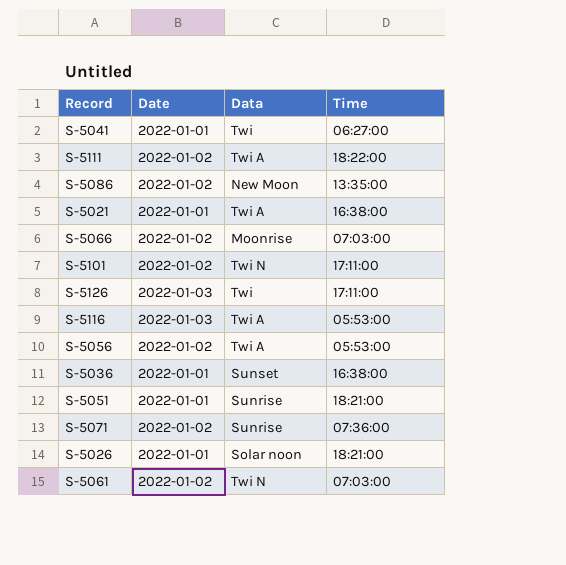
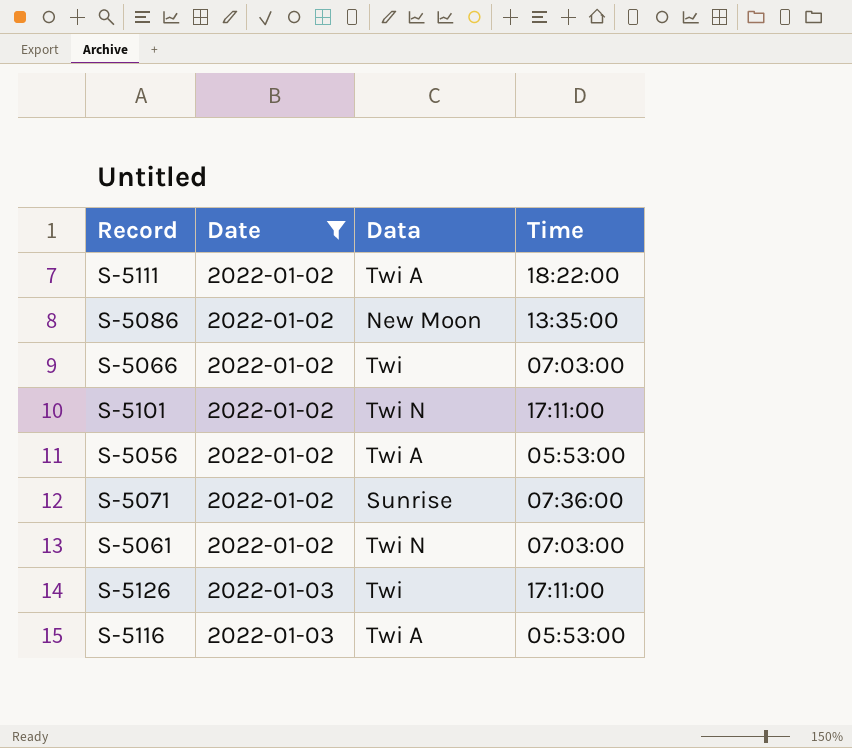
filter: none -> Date != 2022-01-01
row order: none -> Date ascending
S-5066 | Data: Moonrise -> Twi

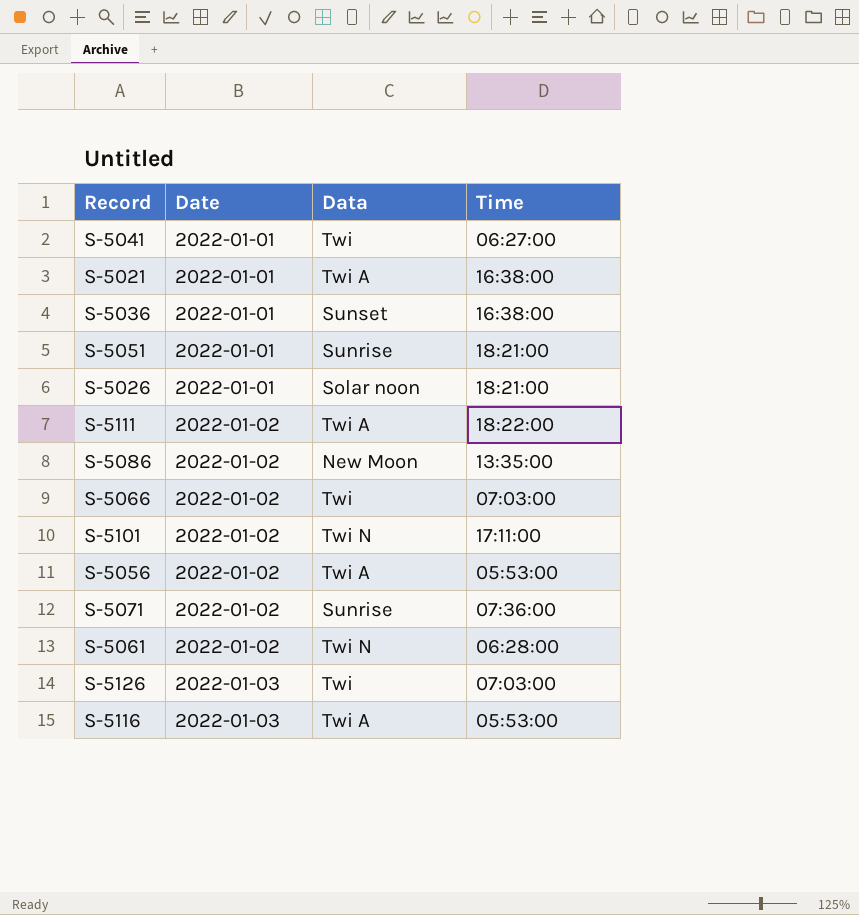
filter: Date != 2022-01-01 -> none
S-5061 | Time: 07:03:00 -> 06:28:00
S-5126 | Time: 17:11:00 -> 07:03:00

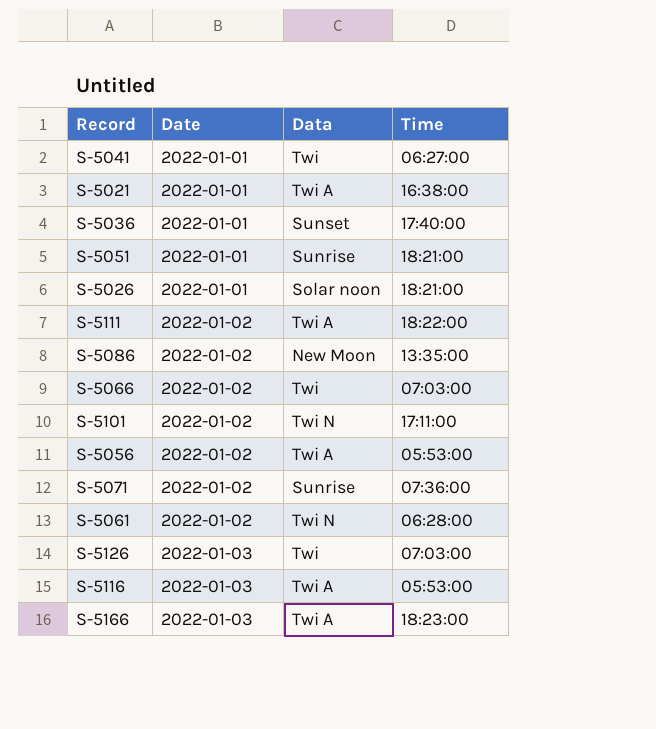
S-5036 | Time: 16:38:00 -> 17:40:00
row S-5166: none -> 2022-01-03 | Twi A | 18:23:00

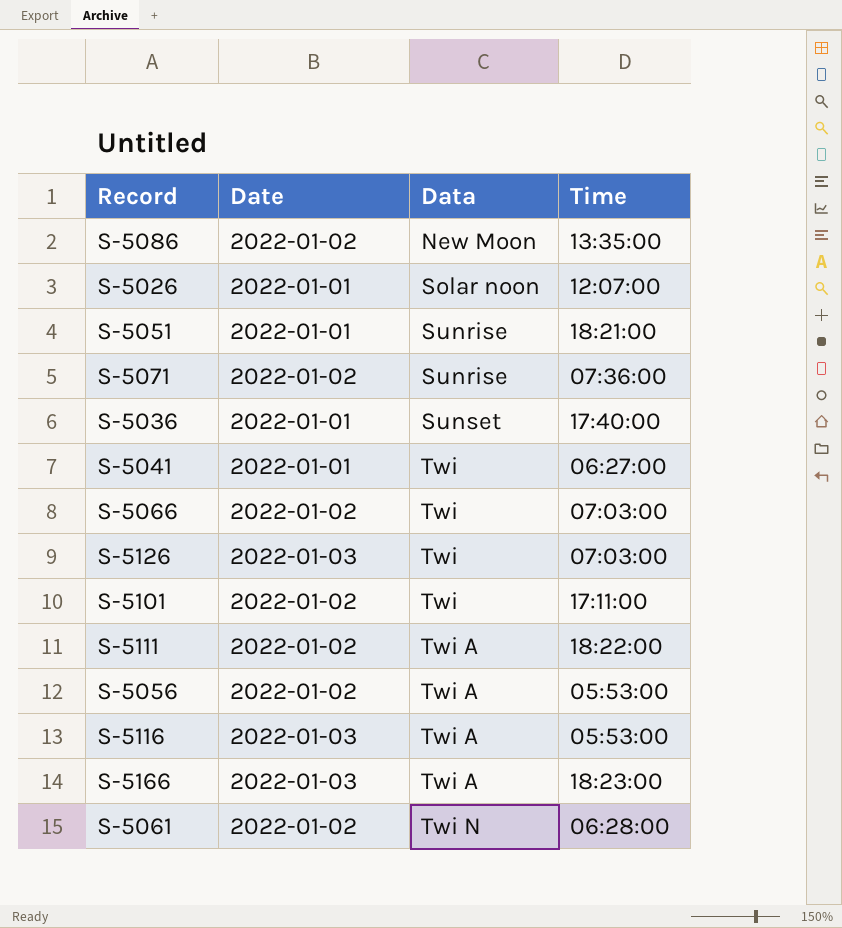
row order: Date ascending -> Data ascending
row S-5021: 2022-01-01 | Twi A | 16:38:00 -> none
S-5026 | Time: 18:21:00 -> 12:07:00
S-5101 | Data: Twi N -> Twi

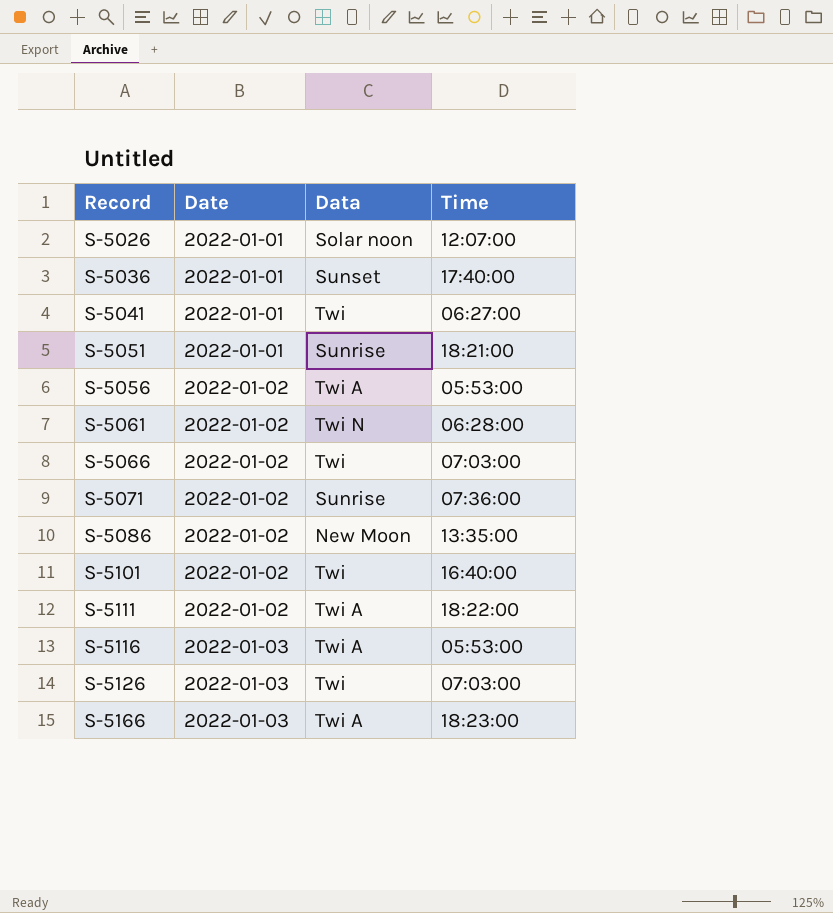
row order: Data ascending -> Record ascending
S-5101 | Time: 17:11:00 -> 16:40:00

